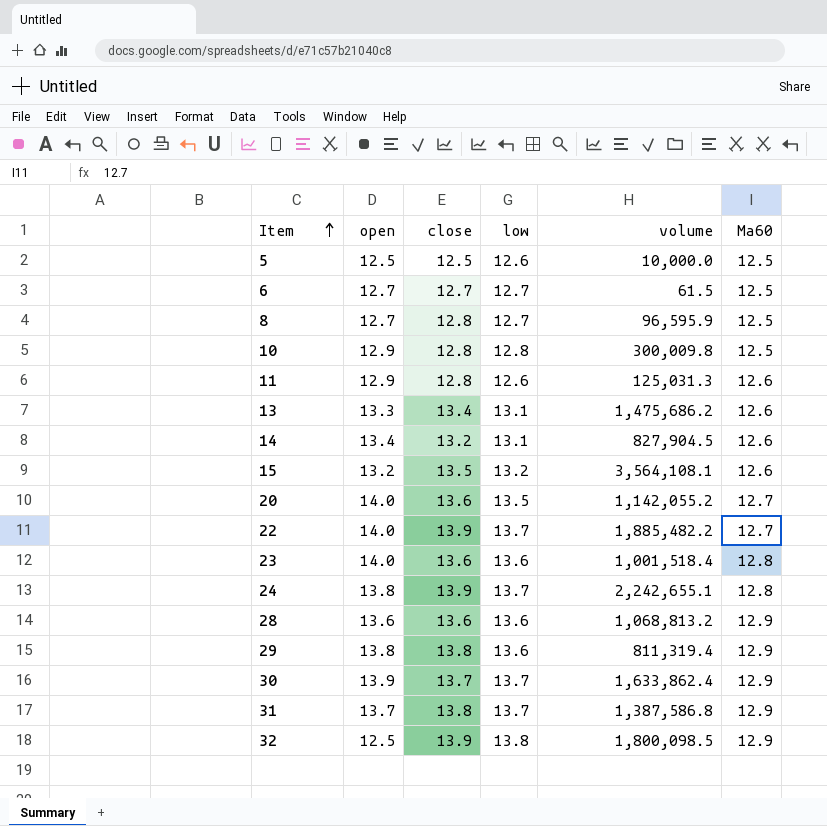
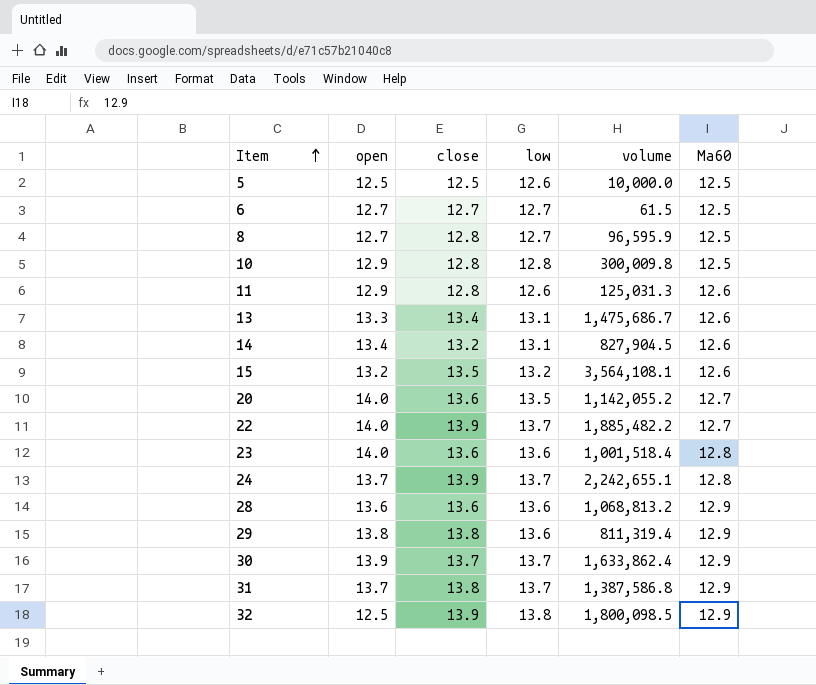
13 | volume: 1,475,686.2 -> 1,475,686.7
24 | open: 13.8 -> 13.7

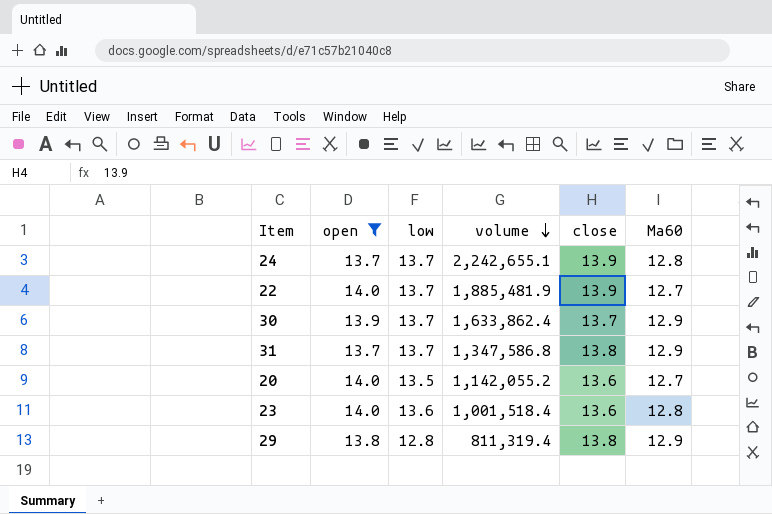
filter: none -> open >= 13.7
row order: Item ascending -> volume descending
column close | position: 3 -> 5
22 | volume: 1,885,482.2 -> 1,885,481.9
31 | volume: 1,387,586.8 -> 1,347,586.8
29 | low: 13.6 -> 12.8

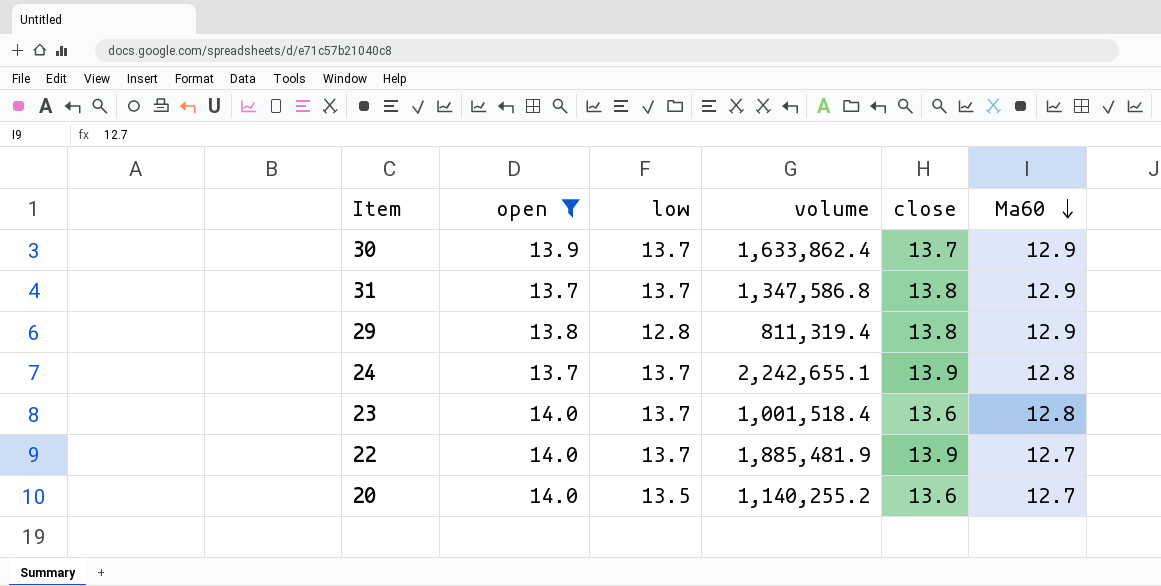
row order: volume descending -> Ma60 descending
23 | low: 13.6 -> 13.7
20 | volume: 1,142,055.2 -> 1,140,255.2

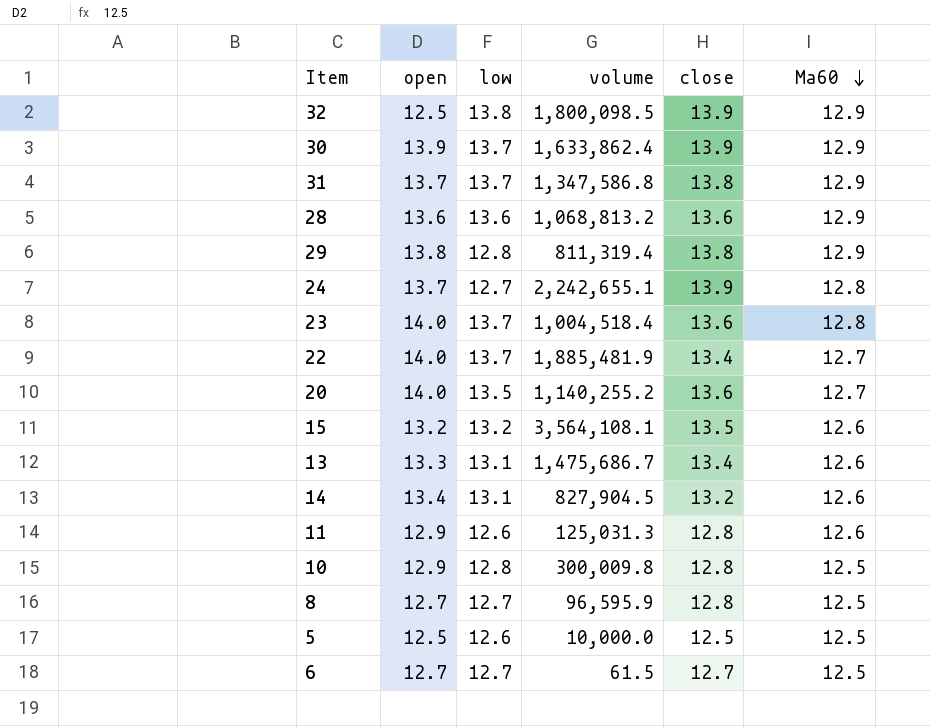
filter: open >= 13.7 -> none
30 | close: 13.7 -> 13.9
24 | low: 13.7 -> 12.7
23 | volume: 1,001,518.4 -> 1,004,518.4
22 | close: 13.9 -> 13.4

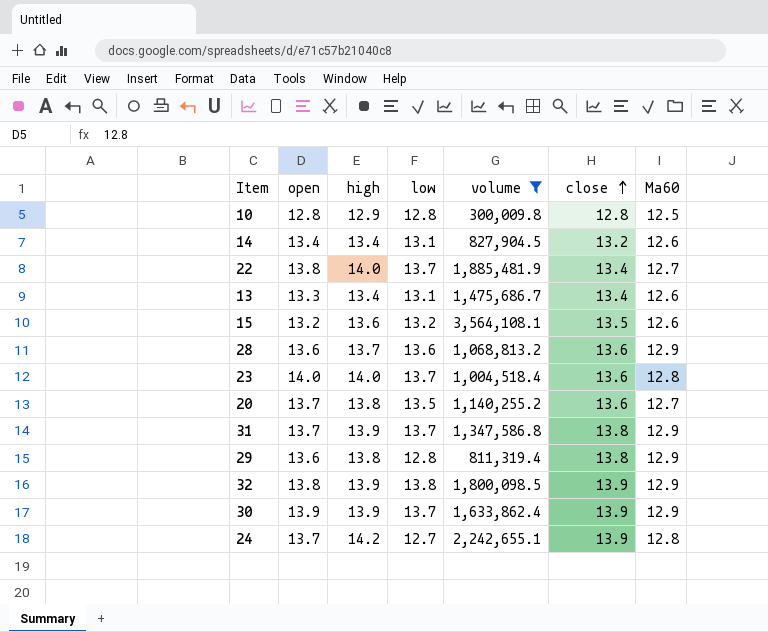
filter: none -> volume >= 300,009.8
row order: Ma60 descending -> close ascending
column high | position: none -> 3
10 | open: 12.9 -> 12.8
22 | open: 14.0 -> 13.8
20 | open: 14.0 -> 13.7
29 | open: 13.8 -> 13.6
32 | open: 12.5 -> 13.8

